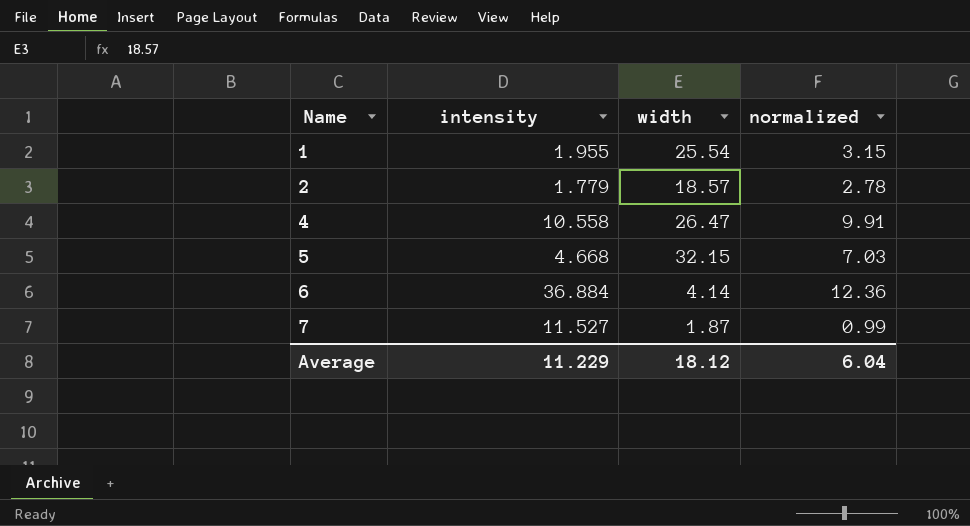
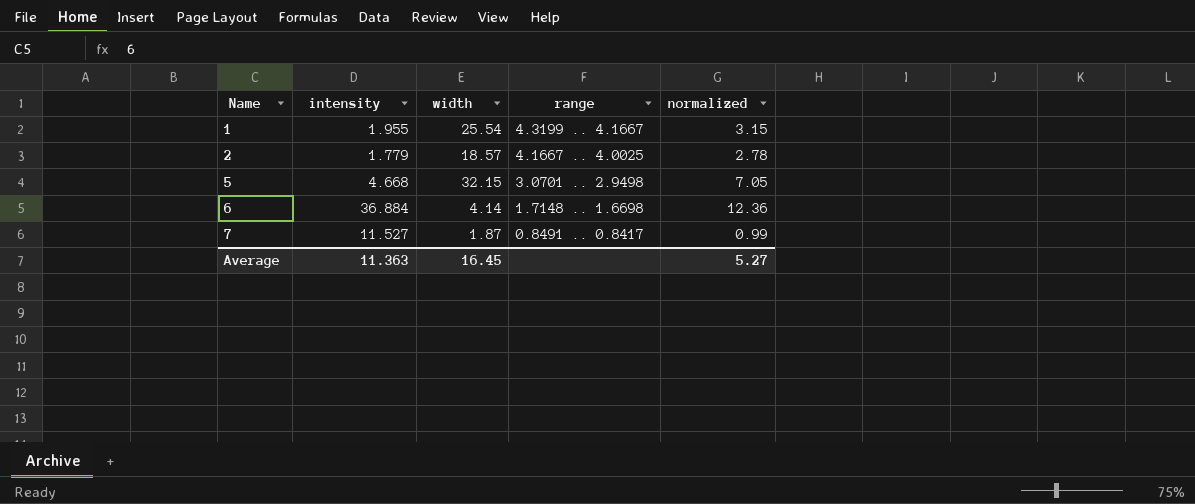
column range | position: none -> 4
row 4: 10.558 | 26.47 | 9.91 -> none
5 | normalized: 7.03 -> 7.05
Average | intensity: 11.229 -> 11.363
Average | width: 18.12 -> 16.45
Average | normalized: 6.04 -> 5.27

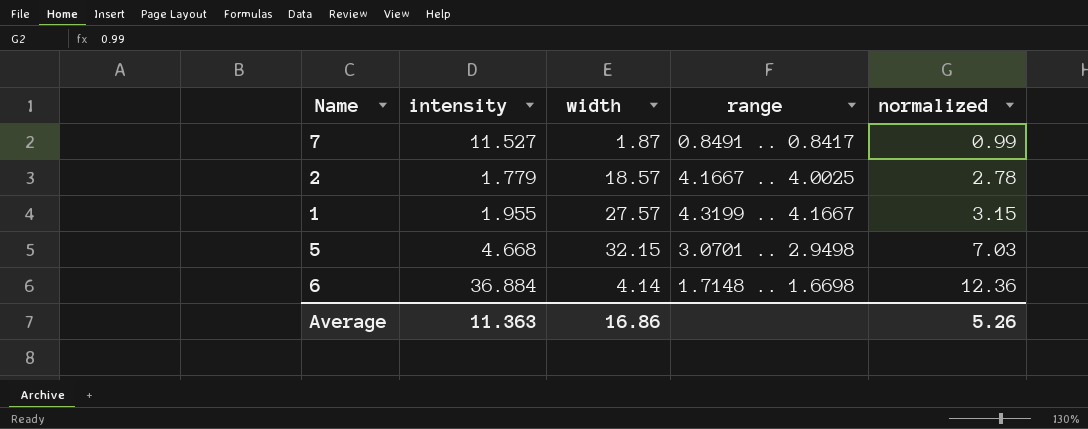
row order: Name ascending -> normalized ascending
1 | width: 25.54 -> 27.57
5 | normalized: 7.05 -> 7.03
Average | width: 16.45 -> 16.86
Average | normalized: 5.27 -> 5.26

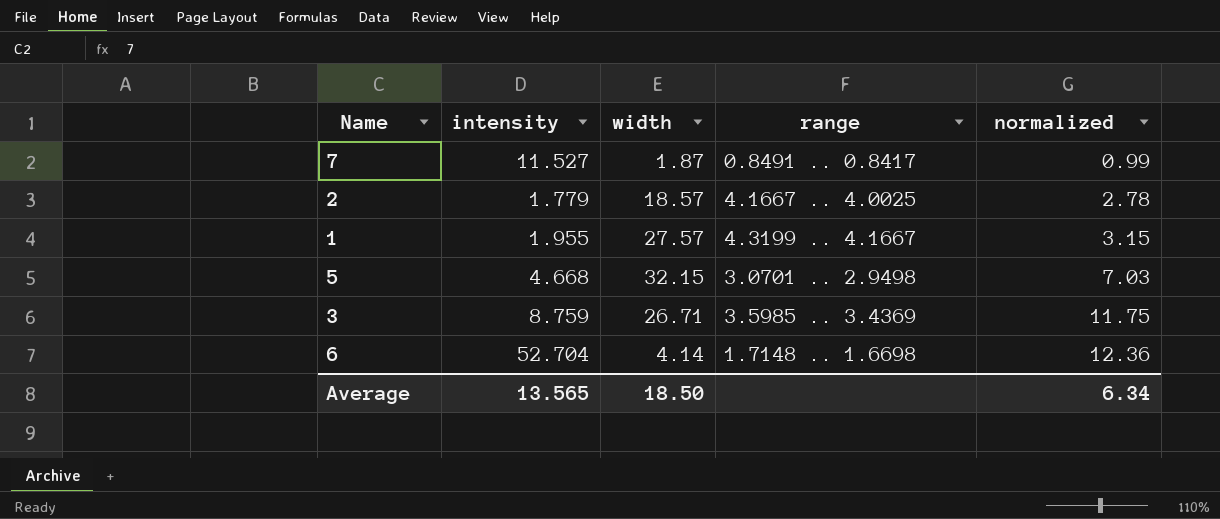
row 3: none -> 8.759 | 26.71 | 3.5985 .. 3.4369 | 11.75
6 | intensity: 36.884 -> 52.704
Average | intensity: 11.363 -> 13.565
Average | width: 16.86 -> 18.50
Average | normalized: 5.26 -> 6.34

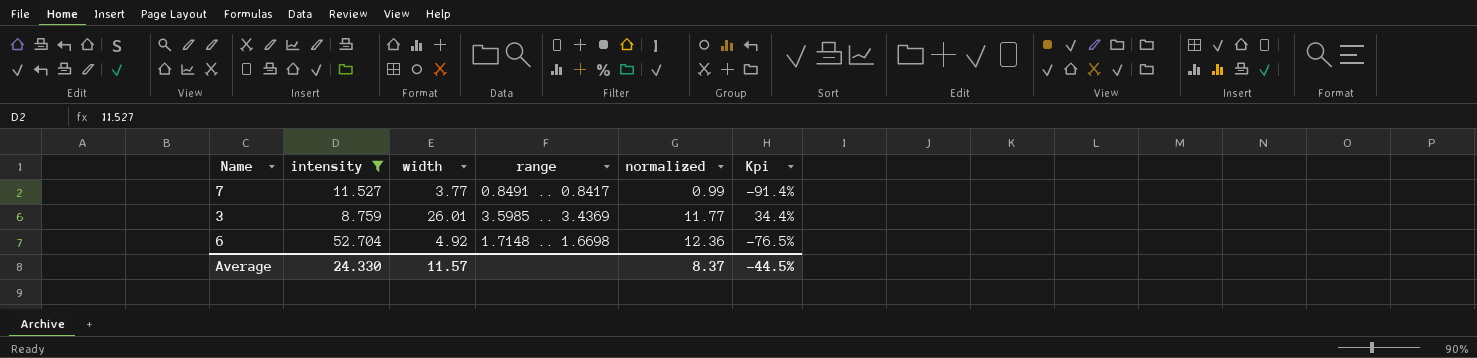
filter: none -> intensity >= 8.759
column Kpi | formula: none -> ([normalized] - [intensity]) / [intensity]
7 | width: 1.87 -> 3.77
3 | width: 26.71 -> 26.01
3 | normalized: 11.75 -> 11.77
6 | width: 4.14 -> 4.92
Average | intensity: 13.565 -> 24.330
Average | width: 18.50 -> 11.57
Average | normalized: 6.34 -> 8.37

